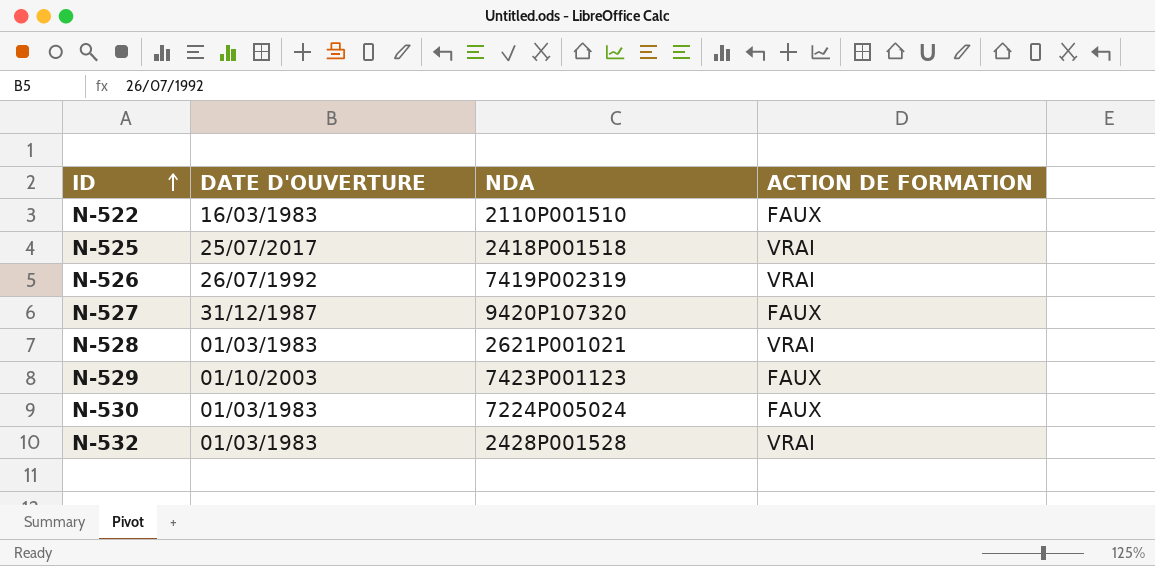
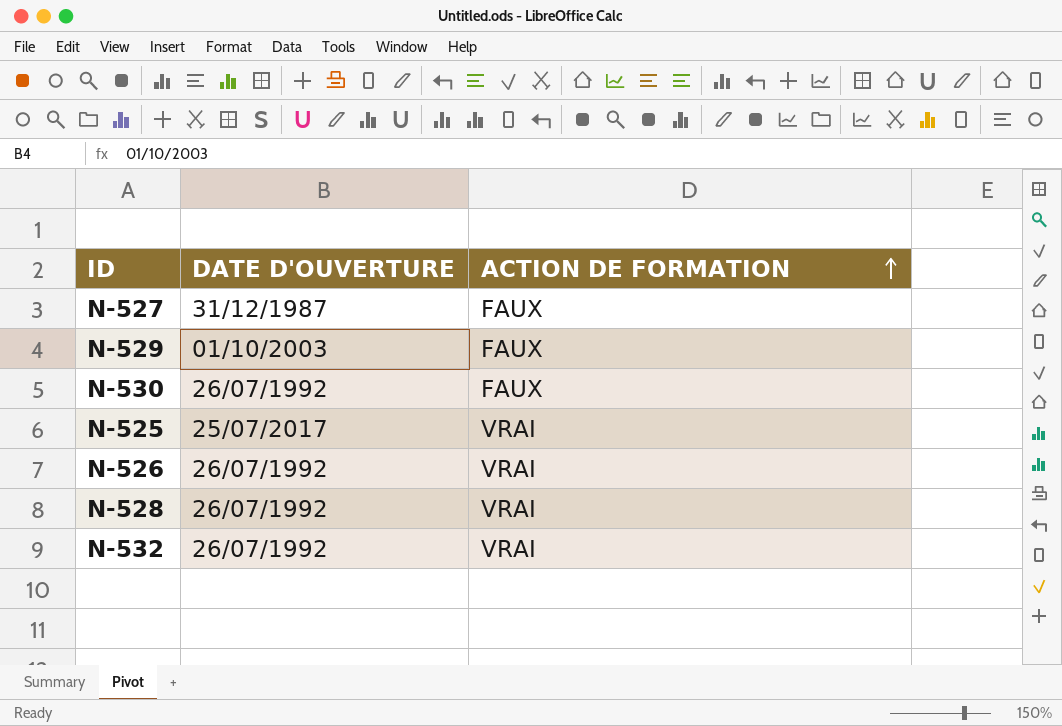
row order: ID ascending -> ACTION DE FORMATION ascending
column NDA | position: 3 -> none
row N-522: 16/03/1983 | 2110P001510 | FAUX -> none
N-530 | DATE D'OUVERTURE: 01/03/1983 -> 26/07/1992
N-528 | DATE D'OUVERTURE: 01/03/1983 -> 26/07/1992
N-532 | DATE D'OUVERTURE: 01/03/1983 -> 26/07/1992

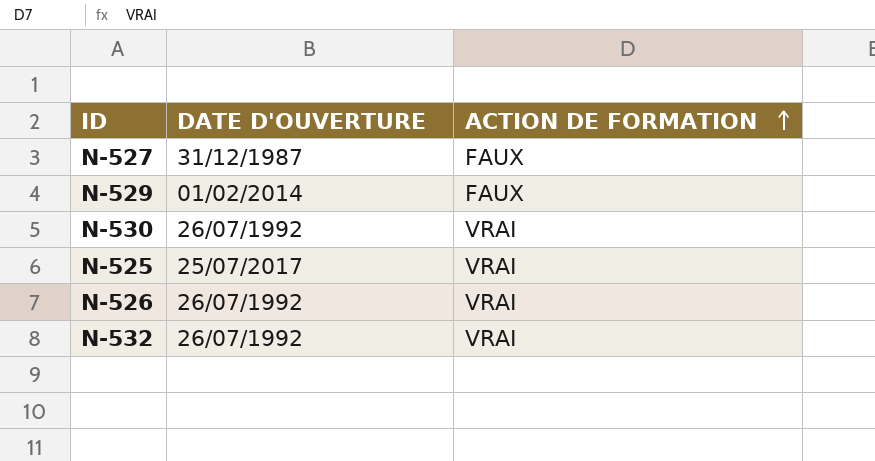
row N-528: 26/07/1992 | VRAI -> none
N-529 | DATE D'OUVERTURE: 01/10/2003 -> 01/02/2014
N-530 | ACTION DE FORMATION: FAUX -> VRAI

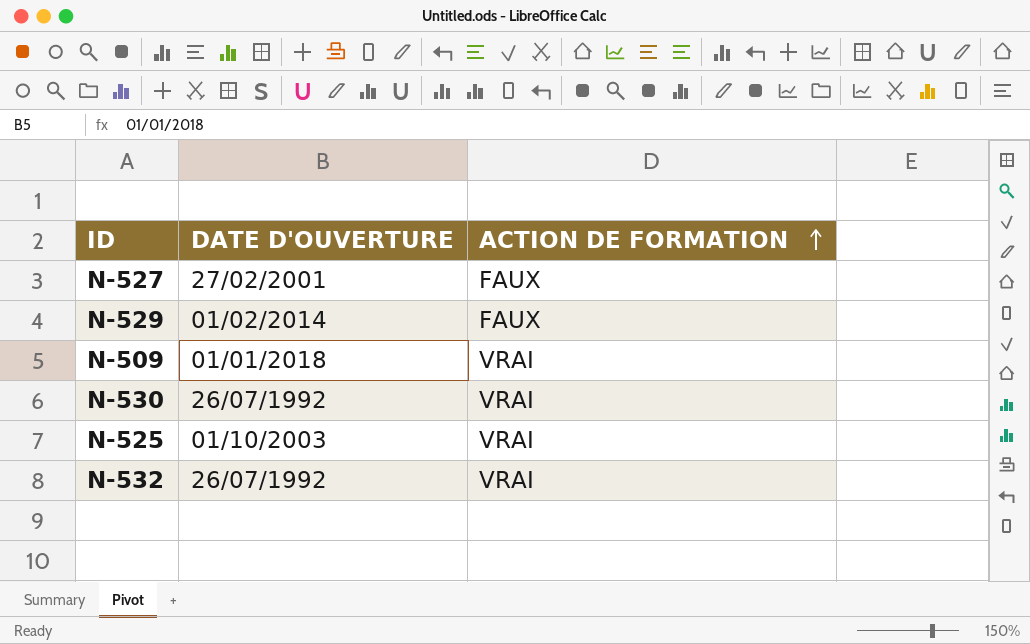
row N-526: 26/07/1992 | VRAI -> none
N-527 | DATE D'OUVERTURE: 31/12/1987 -> 27/02/2001
row N-509: none -> 01/01/2018 | VRAI
N-525 | DATE D'OUVERTURE: 25/07/2017 -> 01/10/2003

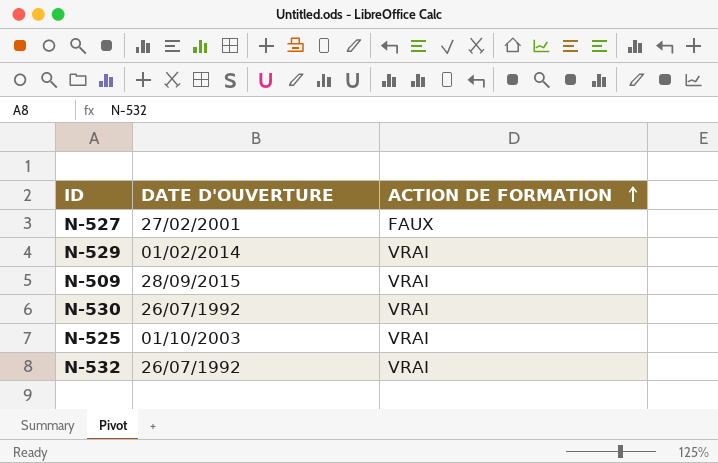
N-529 | ACTION DE FORMATION: FAUX -> VRAI
N-509 | DATE D'OUVERTURE: 01/01/2018 -> 28/09/2015

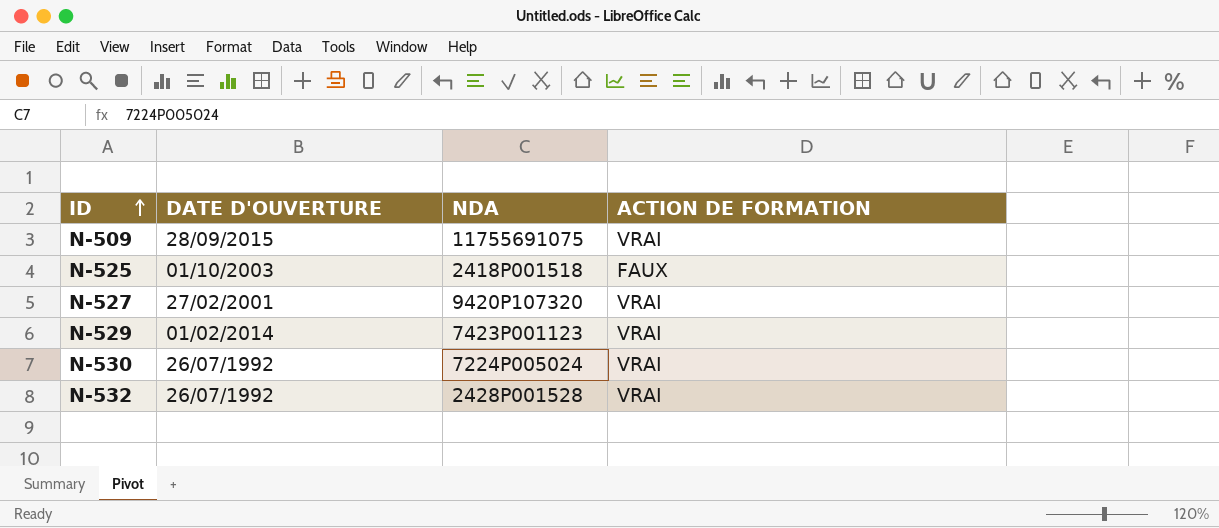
row order: ACTION DE FORMATION ascending -> ID ascending
column NDA | position: none -> 3
N-525 | ACTION DE FORMATION: VRAI -> FAUX
N-527 | ACTION DE FORMATION: FAUX -> VRAI

